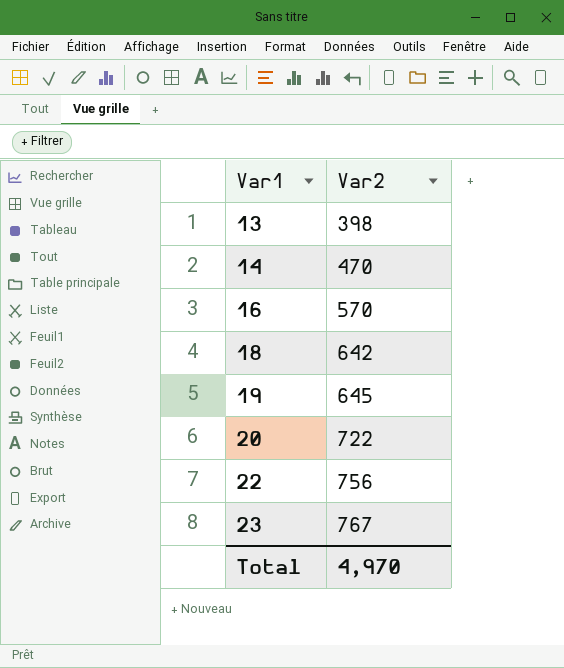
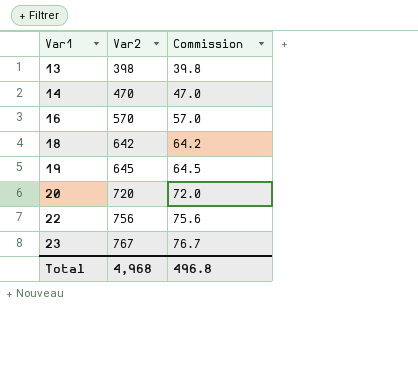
column Commission | formula: none -> [Var2] * 0.1
20 | Var2: 722 -> 720
Total | Var2: 4,970 -> 4,968

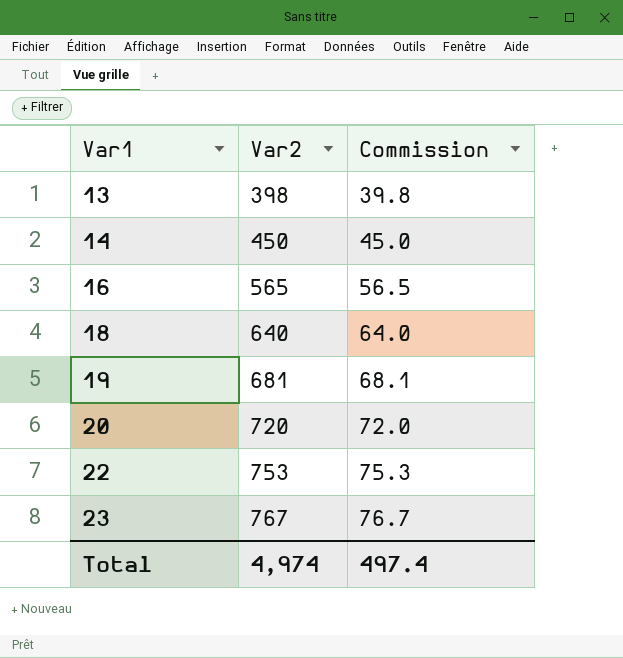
14 | Var2: 470 -> 450
14 | Commission: 47.0 -> 45.0
16 | Var2: 570 -> 565
16 | Commission: 57.0 -> 56.5
18 | Var2: 642 -> 640
18 | Commission: 64.2 -> 64.0
19 | Var2: 645 -> 681
19 | Commission: 64.5 -> 68.1
22 | Var2: 756 -> 753
22 | Commission: 75.6 -> 75.3
Total | Var2: 4,968 -> 4,974
Total | Commission: 496.8 -> 497.4

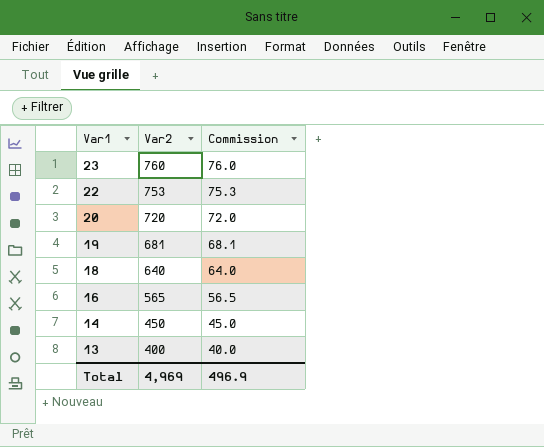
row order: Var1 ascending -> Var1 descending
23 | Var2: 767 -> 760
23 | Commission: 76.7 -> 76.0
13 | Var2: 398 -> 400
13 | Commission: 39.8 -> 40.0
Total | Var2: 4,974 -> 4,969
Total | Commission: 497.4 -> 496.9

